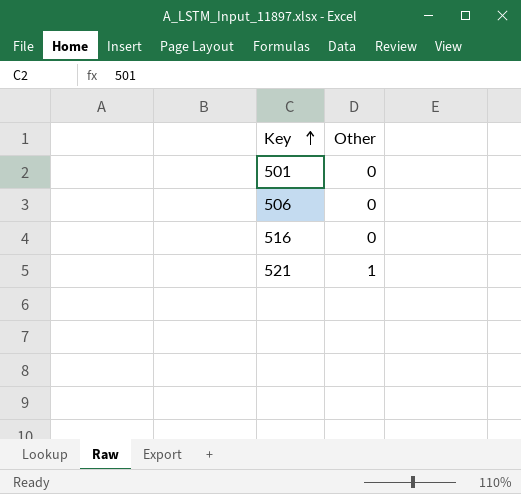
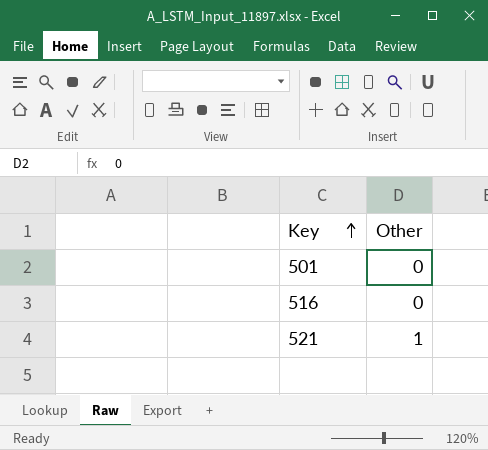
row 506: 0 -> none

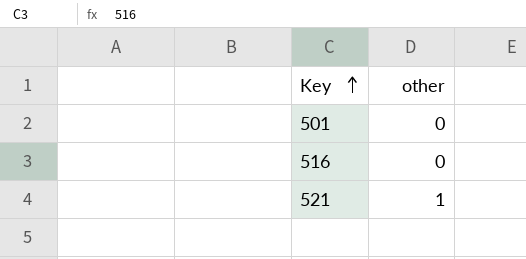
column name: Other -> other

